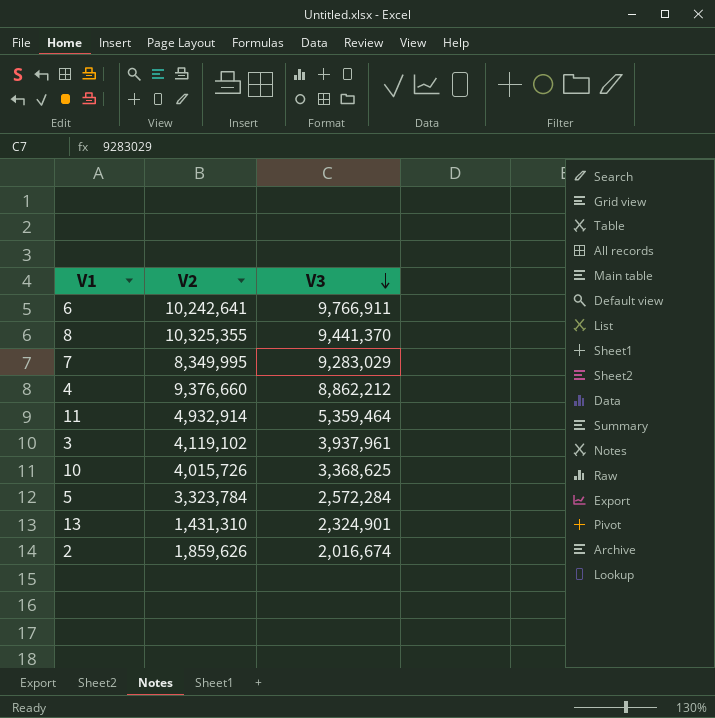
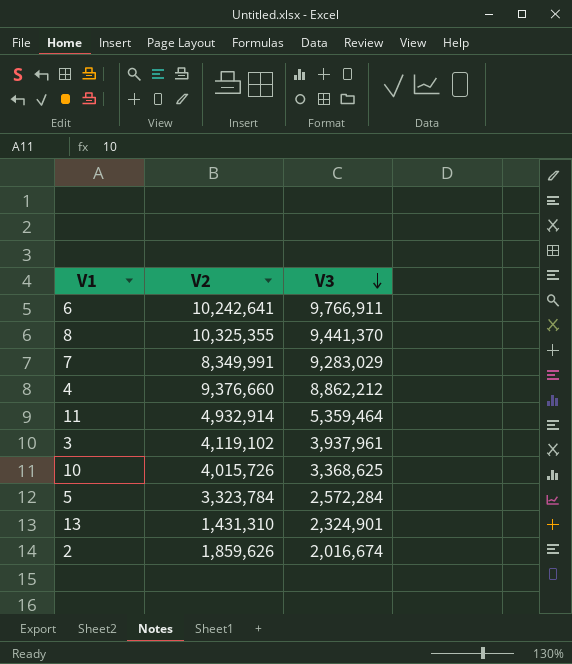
7 | V2: 8,349,995 -> 8,349,991

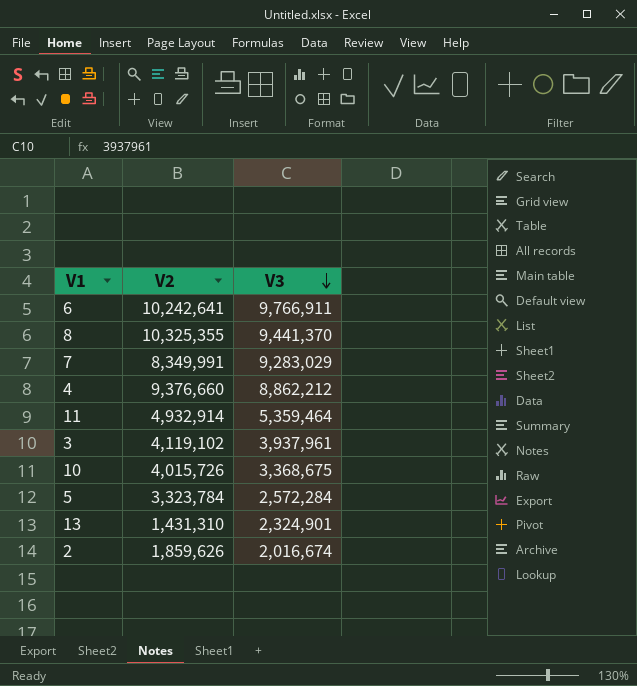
10 | V3: 3,368,625 -> 3,368,675

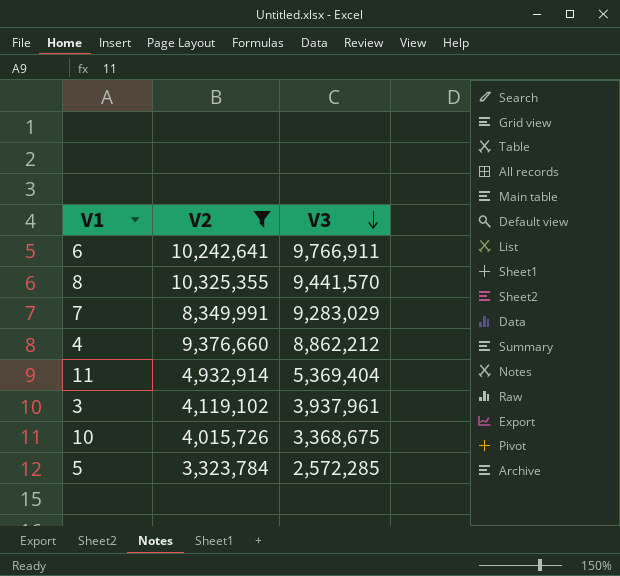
filter: none -> V2 >= 3,323,784
8 | V3: 9,441,370 -> 9,441,570
11 | V3: 5,359,464 -> 5,369,404
5 | V3: 2,572,284 -> 2,572,285

